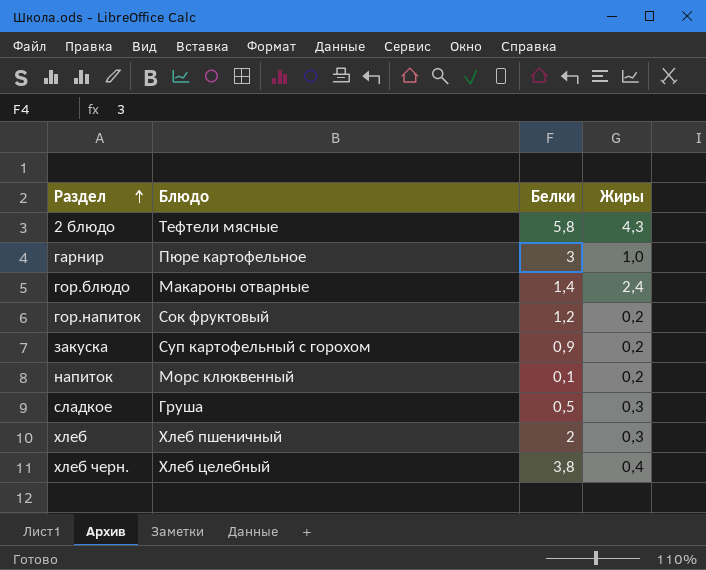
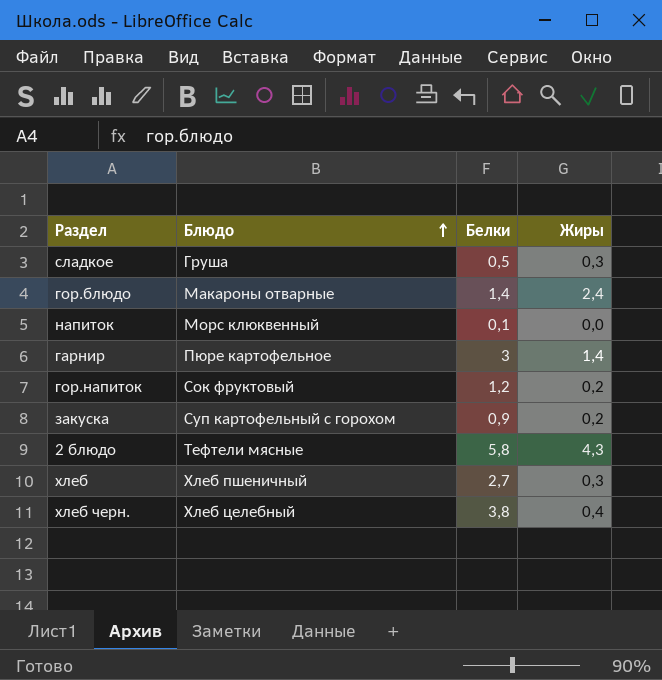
row order: Раздел ascending -> Блюдо ascending
напиток | Жиры: 0,2 -> 0,0
гарнир | Жиры: 1,0 -> 1,4
хлеб | Белки: 2 -> 2,7

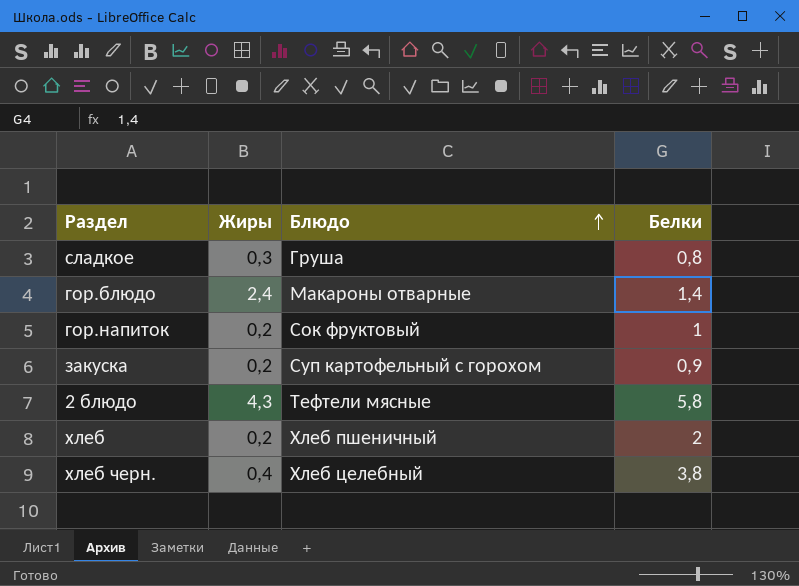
column Жиры | position: 4 -> 2
row напиток: Морс клюквенный | 0,1 | 0,0 -> none
row гарнир: Пюре картофельное | 3 | 1,4 -> none
сладкое | Белки: 0,5 -> 0,8
гор.напиток | Белки: 1,2 -> 1
хлеб | Жиры: 0,3 -> 0,2
хлеб | Белки: 2,7 -> 2

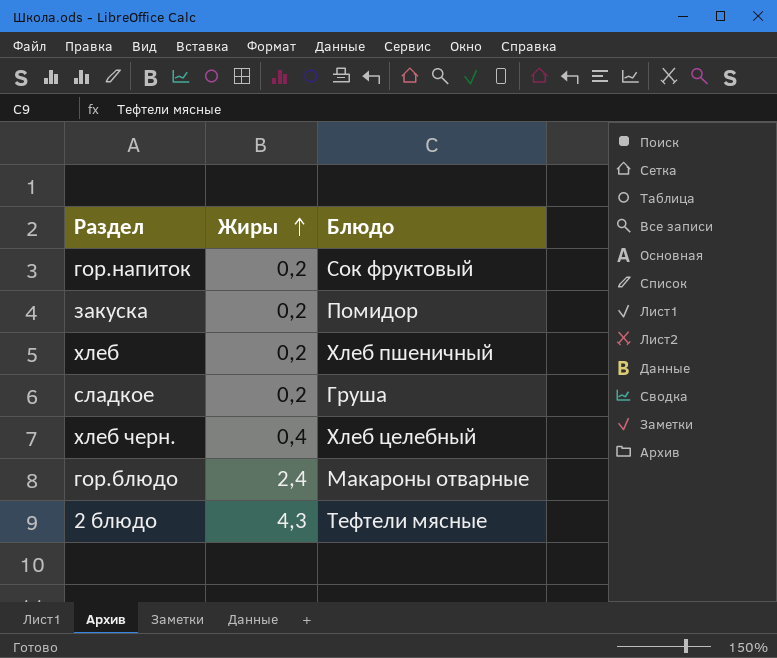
row order: Блюдо ascending -> Жиры ascending
column Белки | position: 4 -> none
закуска | Блюдо: Суп картофельный с горохом -> Помидор
сладкое | Жиры: 0,3 -> 0,2

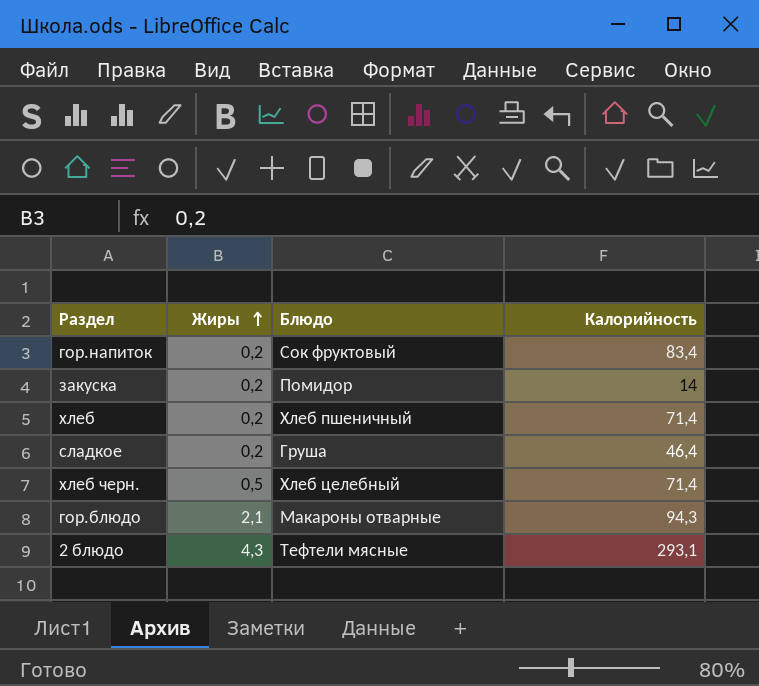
column Калорийность | position: none -> 4
хлеб черн. | Жиры: 0,4 -> 0,5
гор.блюдо | Жиры: 2,4 -> 2,1

